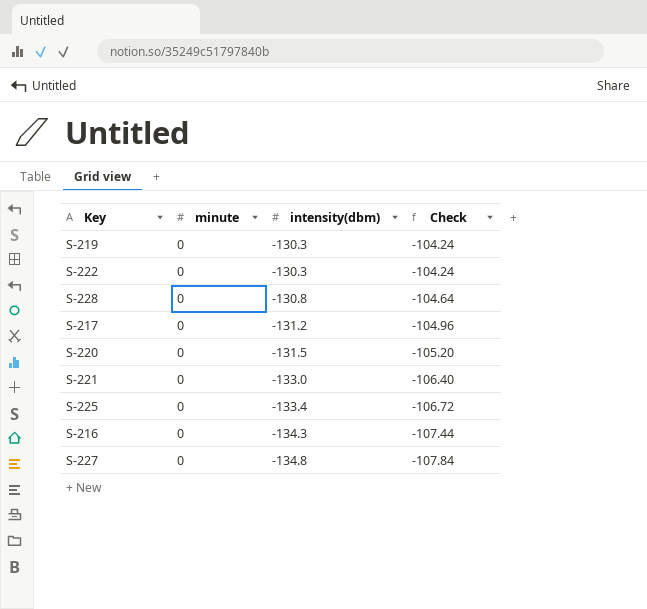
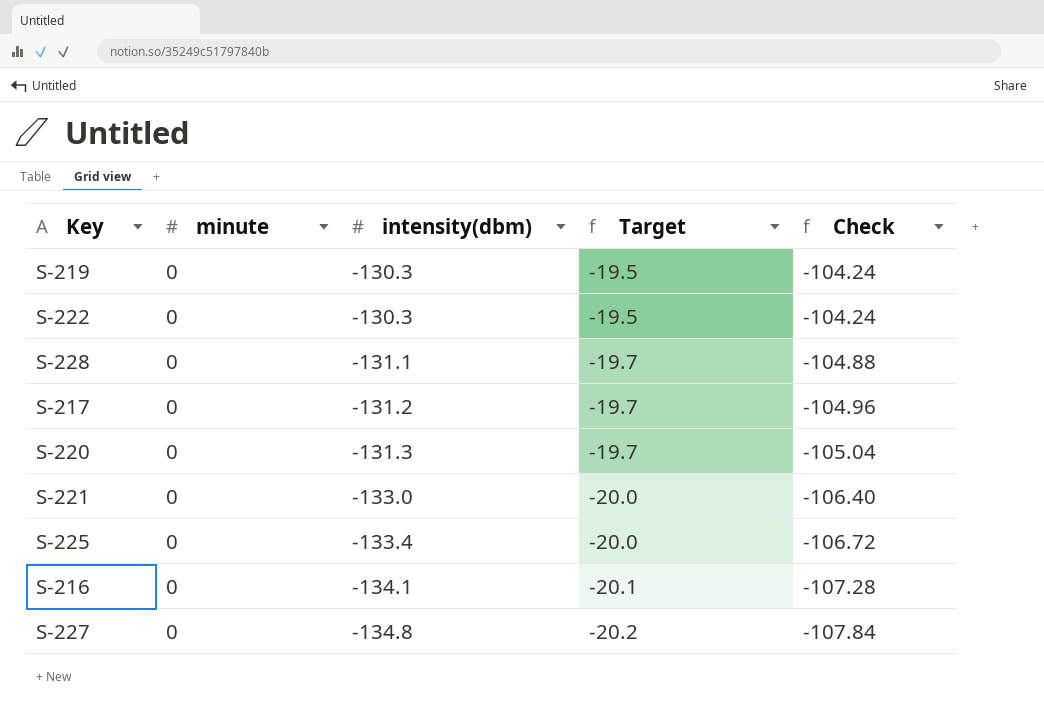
column Target | formula: none -> [intensity(dbm)] * 0.15
S-228 | intensity(dbm): -130.8 -> -131.1
S-228 | Check: -104.64 -> -104.88
S-220 | intensity(dbm): -131.5 -> -131.3
S-220 | Check: -105.20 -> -105.04
S-216 | intensity(dbm): -134.3 -> -134.1
S-216 | Check: -107.44 -> -107.28

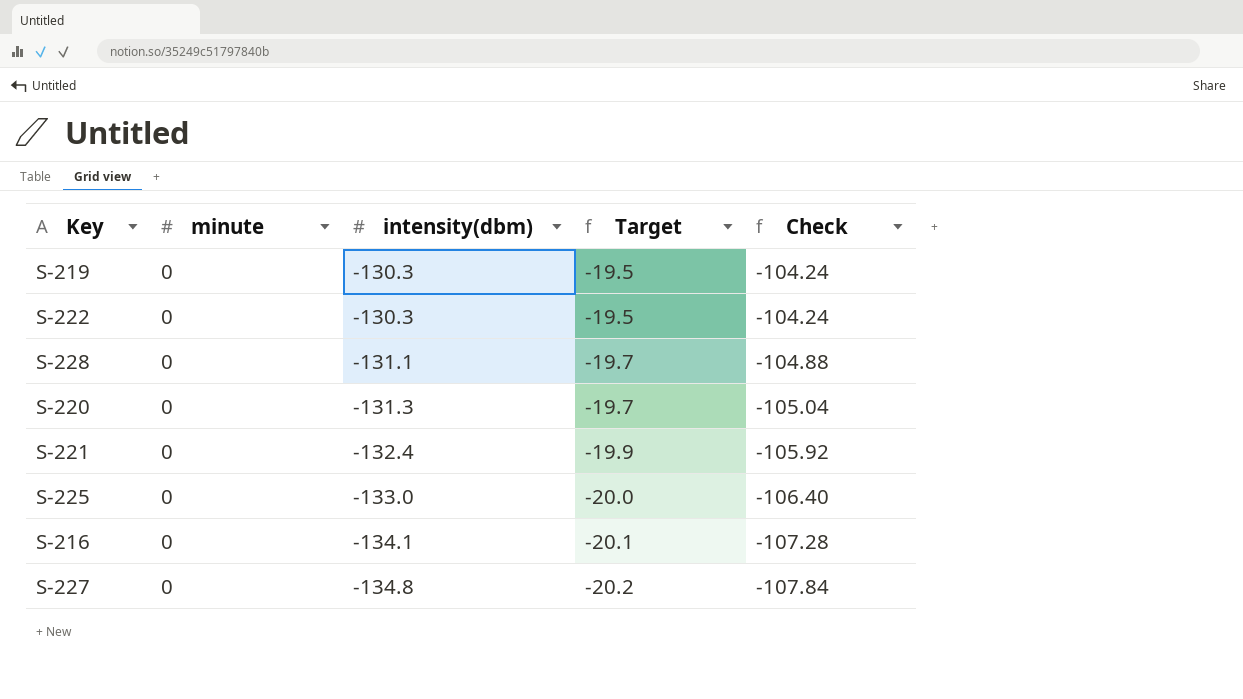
row S-217: 0 | -131.2 | -19.7 | -104.96 -> none
S-221 | intensity(dbm): -133.0 -> -132.4
S-221 | Target: -20.0 -> -19.9
S-221 | Check: -106.40 -> -105.92
S-225 | intensity(dbm): -133.4 -> -133.0
S-225 | Check: -106.72 -> -106.40

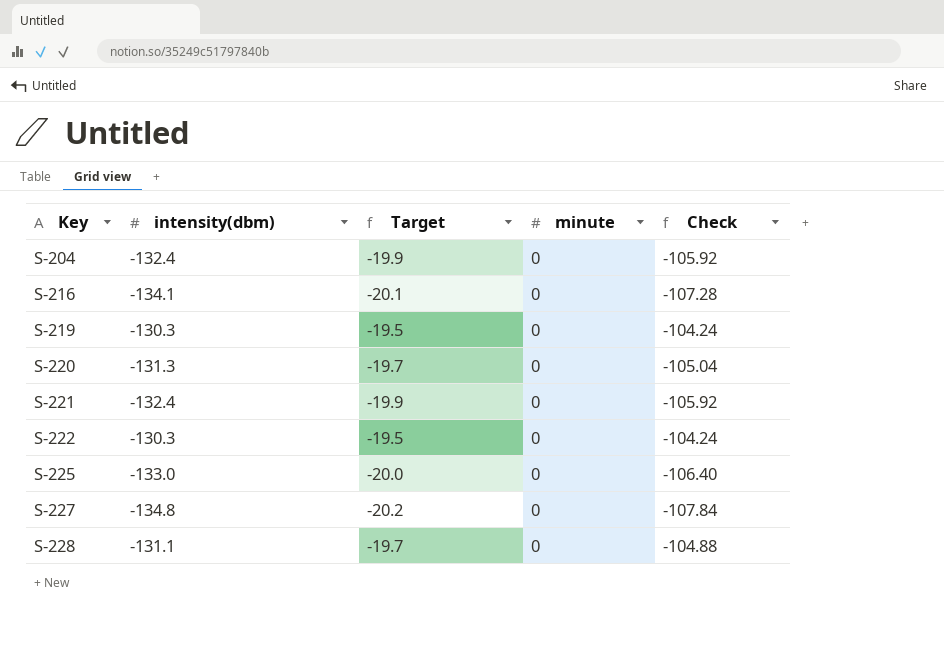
row order: intensity(dbm) descending -> Key ascending
column minute | position: 2 -> 4
row S-204: none -> -132.4 | -19.9 | 0 | -105.92

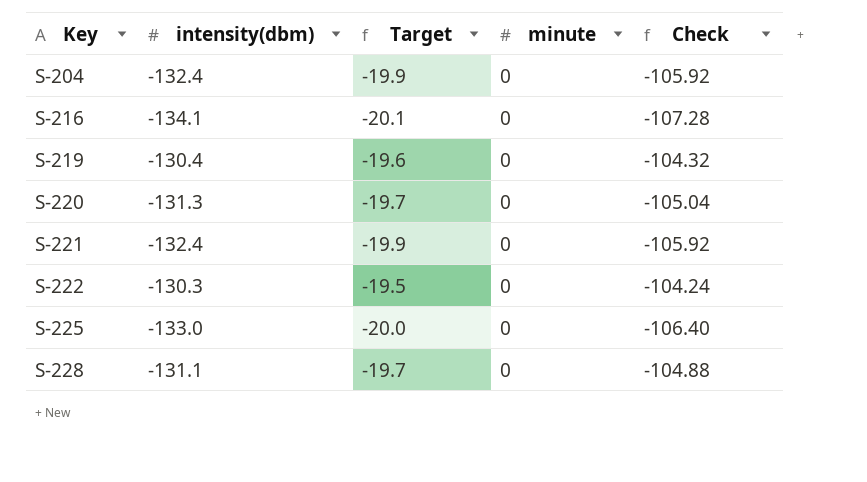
row S-227: -134.8 | -20.2 | 0 | -107.84 -> none
S-219 | intensity(dbm): -130.3 -> -130.4
S-219 | Target: -19.5 -> -19.6
S-219 | Check: -104.24 -> -104.32

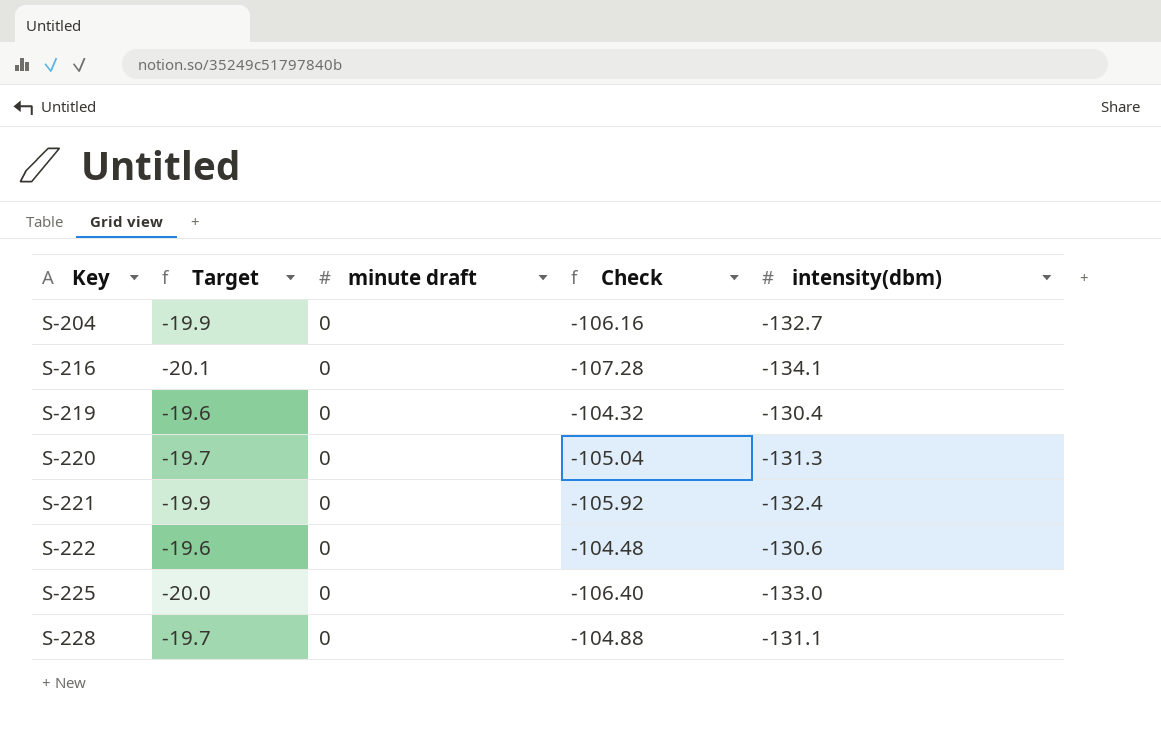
column name: minute -> minute draft
column intensity(dbm) | position: 2 -> 5
S-204 | Check: -105.92 -> -106.16
S-204 | intensity(dbm): -132.4 -> -132.7
S-222 | Target: -19.5 -> -19.6
S-222 | Check: -104.24 -> -104.48
S-222 | intensity(dbm): -130.3 -> -130.6

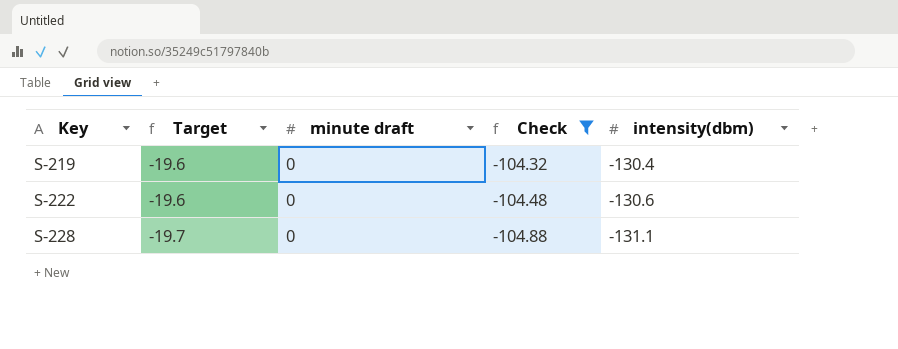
filter: none -> Check >= -104.88

